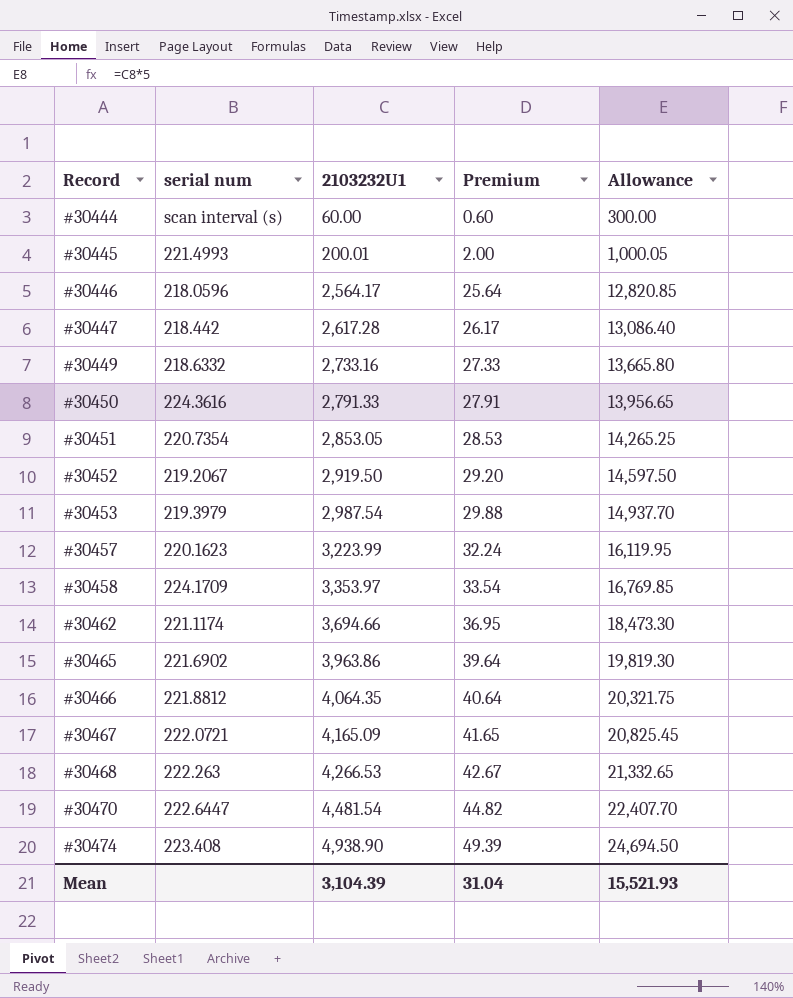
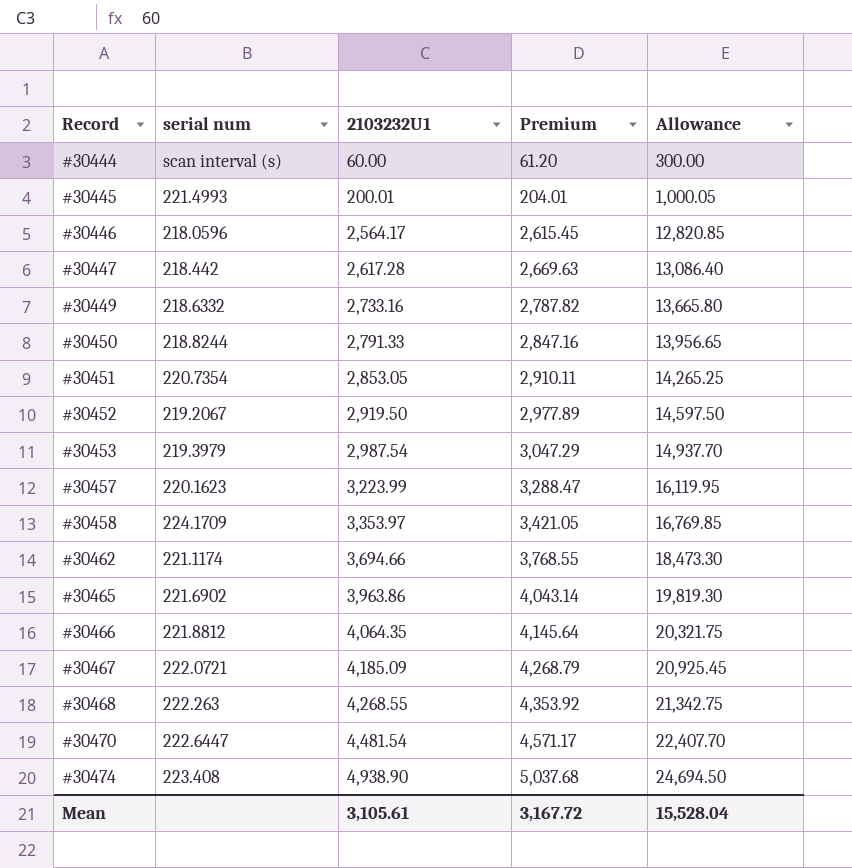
column Premium | formula: [2103232U1] * 0.01 -> [2103232U1] * 1.02
#30450 | serial num: 224.3616 -> 218.8244
#30467 | 2103232U1: 4,165.09 -> 4,185.09
#30467 | Allowance: 20,825.45 -> 20,925.45
#30468 | 2103232U1: 4,266.53 -> 4,268.55
#30468 | Allowance: 21,332.65 -> 21,342.75
Mean | 2103232U1: 3,104.39 -> 3,105.61
Mean | Premium: 31.04 -> 3,167.72
Mean | Allowance: 15,521.93 -> 15,528.04

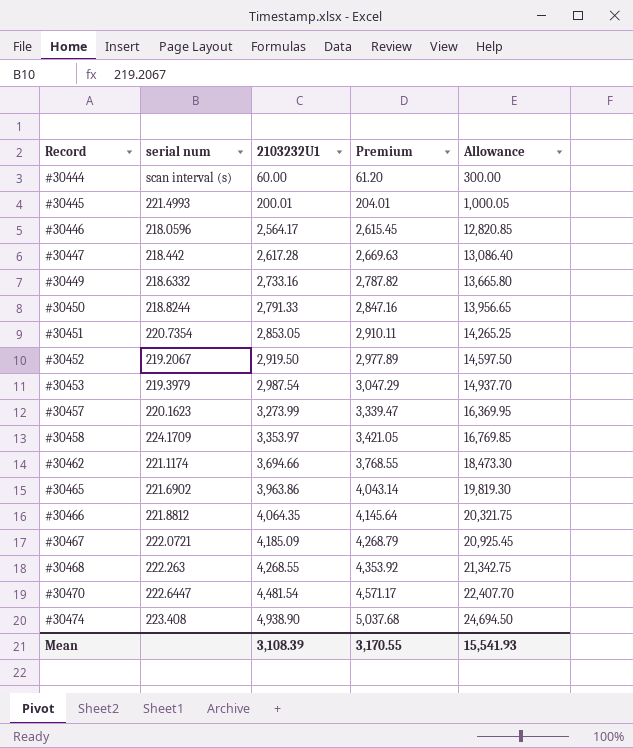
#30457 | 2103232U1: 3,223.99 -> 3,273.99
#30457 | Premium: 3,288.47 -> 3,339.47
#30457 | Allowance: 16,119.95 -> 16,369.95
Mean | 2103232U1: 3,105.61 -> 3,108.39
Mean | Premium: 3,167.72 -> 3,170.55
Mean | Allowance: 15,528.04 -> 15,541.93

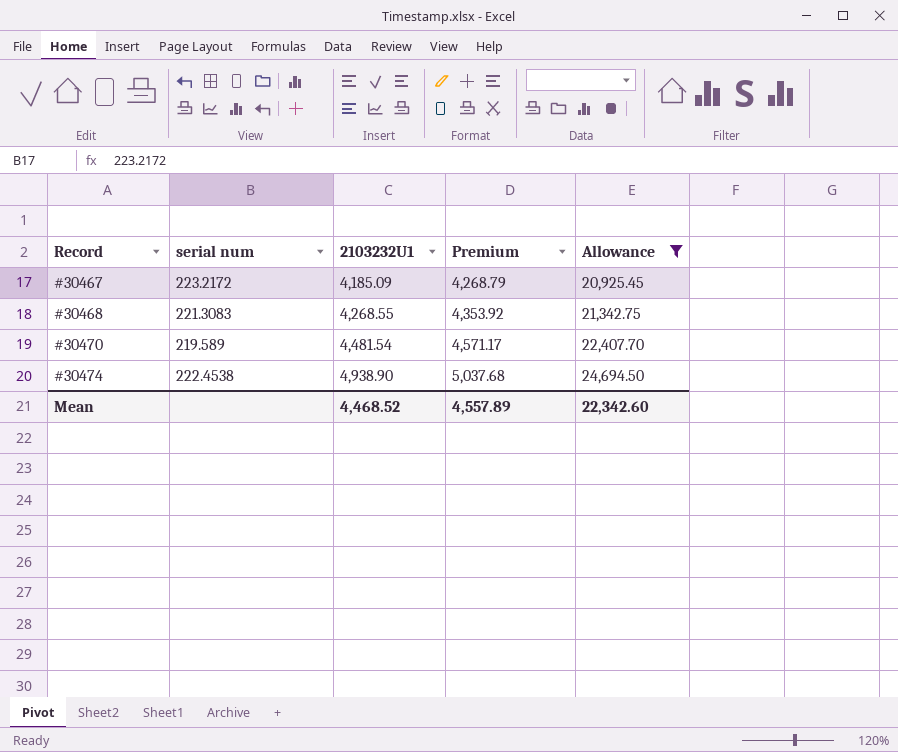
filter: none -> Allowance >= 20,925.45
#30467 | serial num: 222.0721 -> 223.2172
#30468 | serial num: 222.263 -> 221.3083
#30470 | serial num: 222.6447 -> 219.589
#30474 | serial num: 223.408 -> 222.4538
Mean | 2103232U1: 3,108.39 -> 4,468.52
Mean | Premium: 3,170.55 -> 4,557.89
Mean | Allowance: 15,541.93 -> 22,342.60

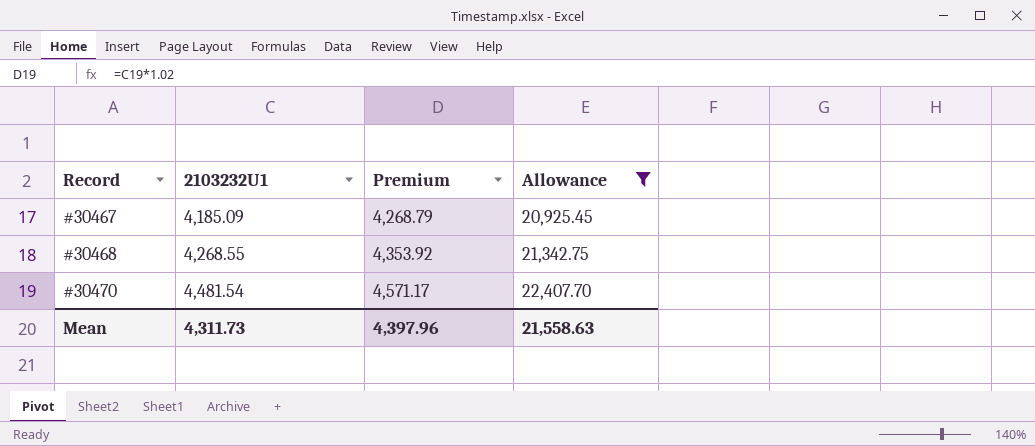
column serial num | position: 2 -> none
row #30474: 222.4538 | 4,938.90 | 5,037.68 | 24,694.50 -> none
Mean | 2103232U1: 4,468.52 -> 4,311.73
Mean | Premium: 4,557.89 -> 4,397.96
Mean | Allowance: 22,342.60 -> 21,558.63

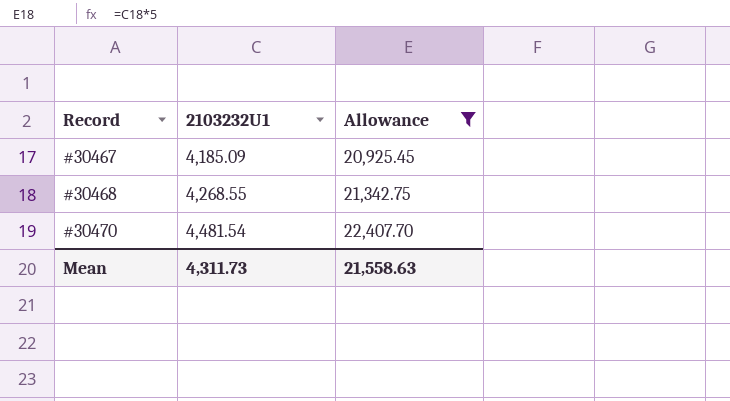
column Premium | formula: [2103232U1] * 1.02 -> none

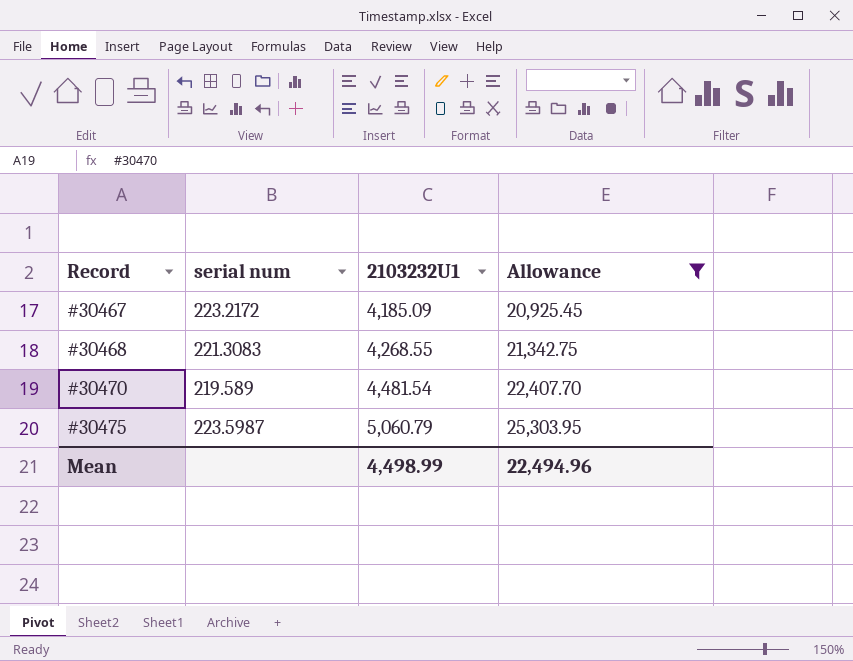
column serial num | position: none -> 2
row #30475: none -> 223.5987 | 5,060.79 | 25,303.95
Mean | 2103232U1: 4,311.73 -> 4,498.99
Mean | Allowance: 21,558.63 -> 22,494.96

